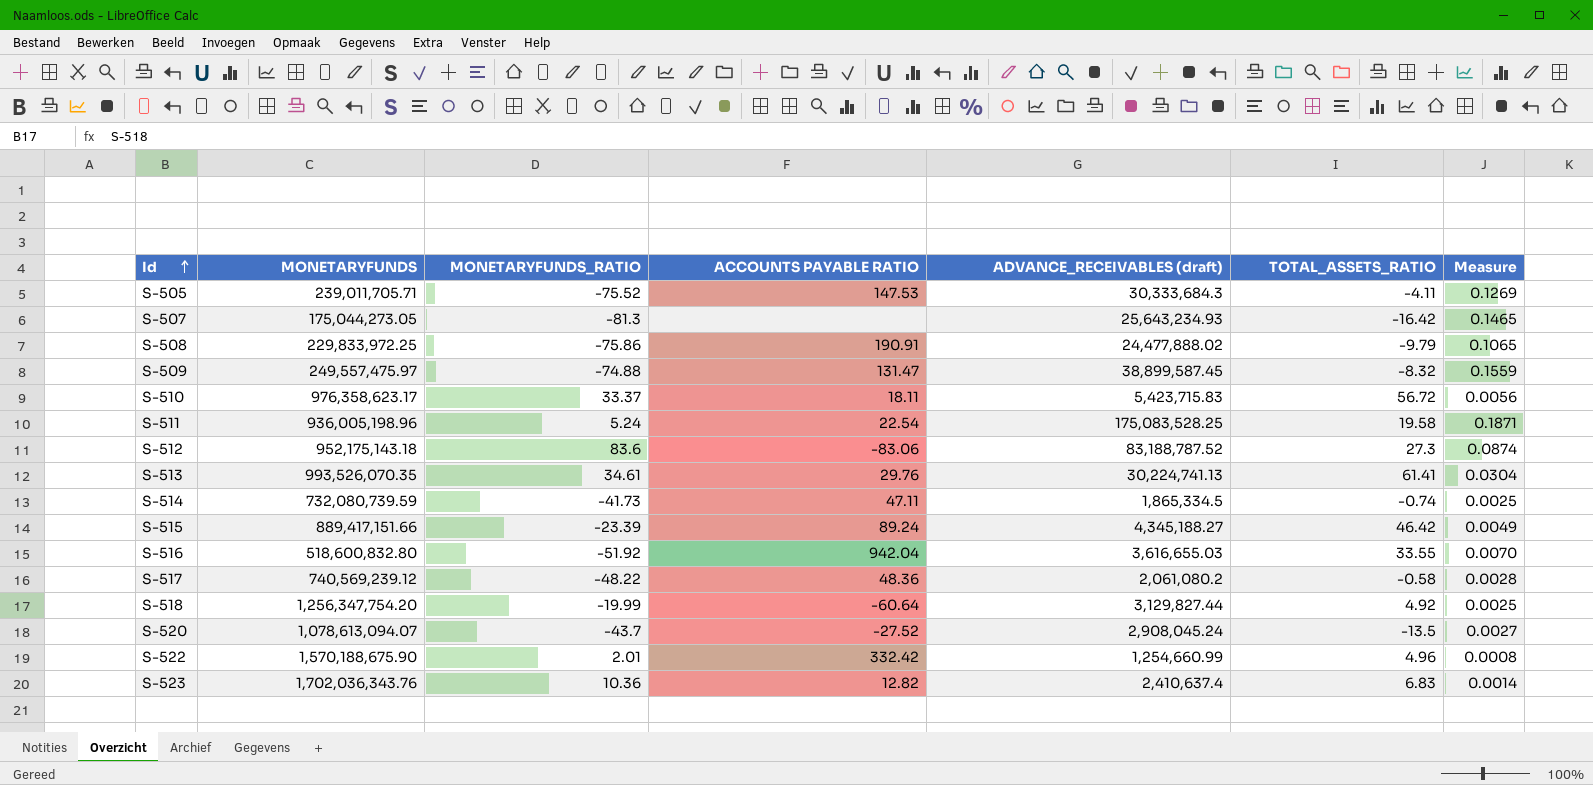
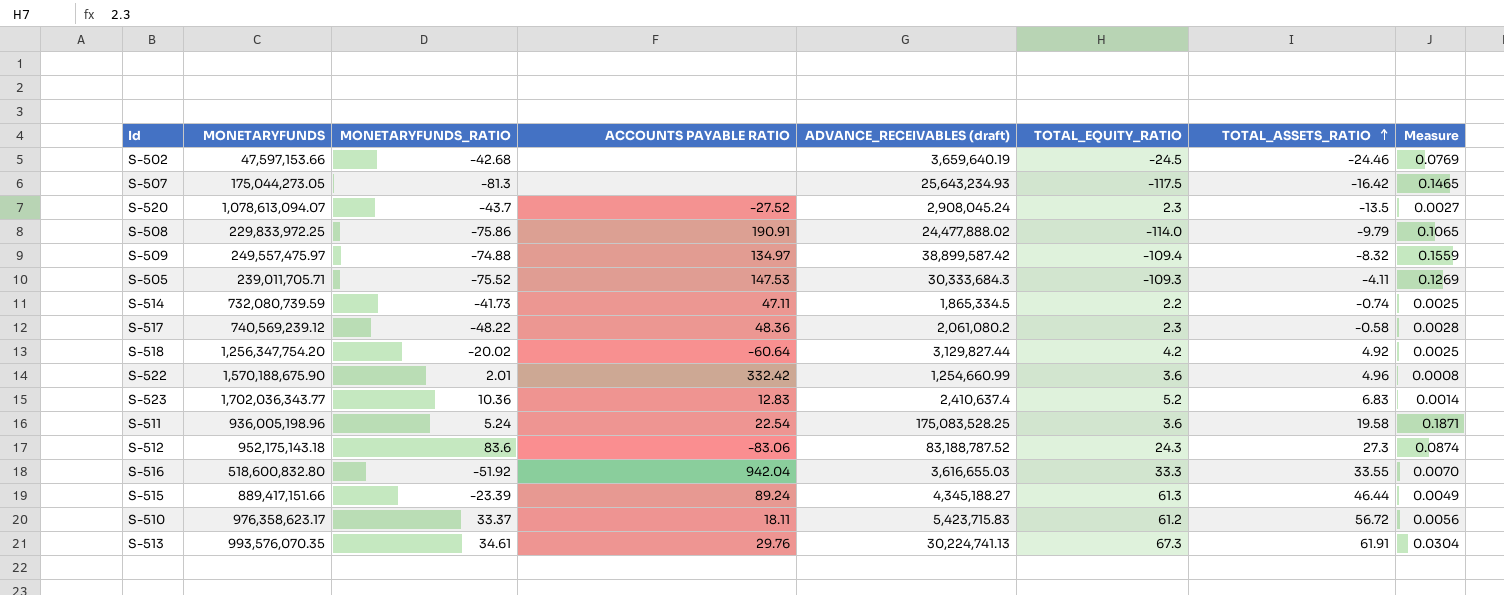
row order: Id ascending -> TOTAL_ASSETS_RATIO ascending
column TOTAL_EQUITY_RATIO | position: none -> 6
row S-502: none -> 47,597,153.66 | -42.68 | none | 3,659,640.19 | -24.5 | -24.46 | 0.0769
S-509 | ACCOUNTS PAYABLE RATIO: 131.47 -> 134.97
S-509 | ADVANCE_RECEIVABLES (draft): 38,899,587.45 -> 38,899,587.42
S-518 | MONETARYFUNDS_RATIO: -19.99 -> -20.02
S-523 | MONETARYFUNDS: 1,702,036,343.76 -> 1,702,036,343.77
S-523 | ACCOUNTS PAYABLE RATIO: 12.82 -> 12.83
S-515 | TOTAL_ASSETS_RATIO: 46.42 -> 46.44
S-513 | MONETARYFUNDS: 993,526,070.35 -> 993,576,070.35
S-513 | TOTAL_ASSETS_RATIO: 61.41 -> 61.91

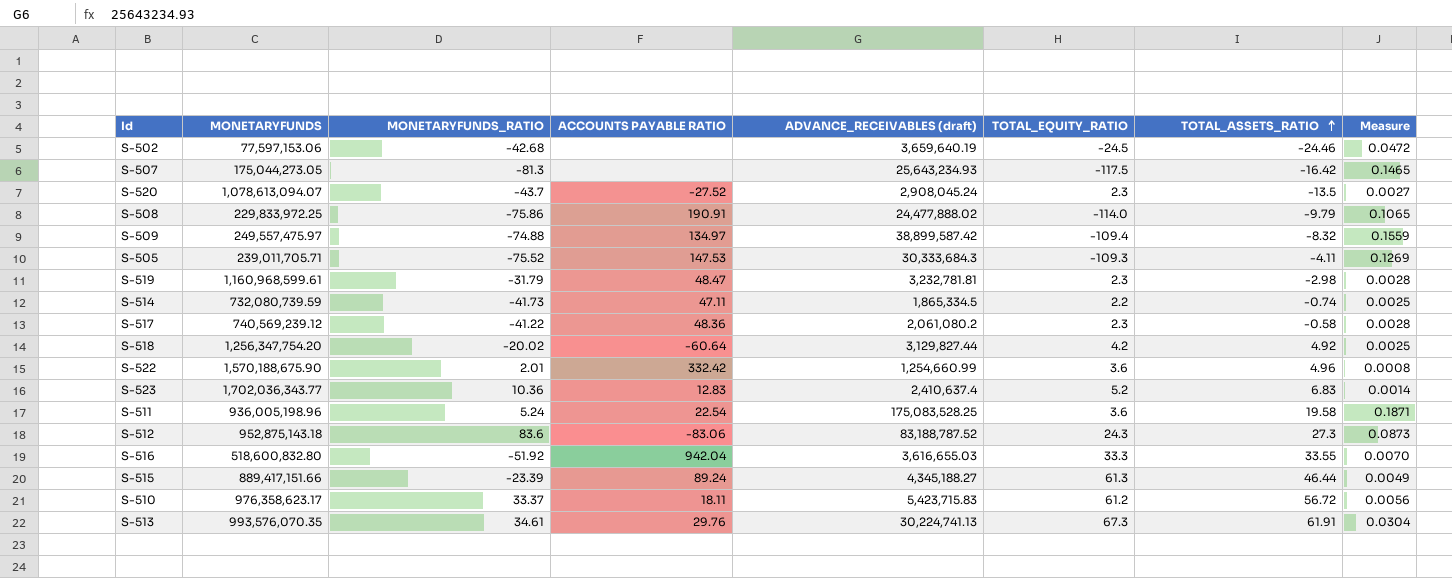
S-502 | MONETARYFUNDS: 47,597,153.66 -> 77,597,153.06
S-502 | Measure: 0.0769 -> 0.0472
row S-519: none -> 1,160,968,599.61 | -31.79 | 48.47 | 3,232,781.81 | 2.3 | -2.98 | 0.0028
S-517 | MONETARYFUNDS_RATIO: -48.22 -> -41.22
S-512 | MONETARYFUNDS: 952,175,143.18 -> 952,875,143.18
S-512 | Measure: 0.0874 -> 0.0873

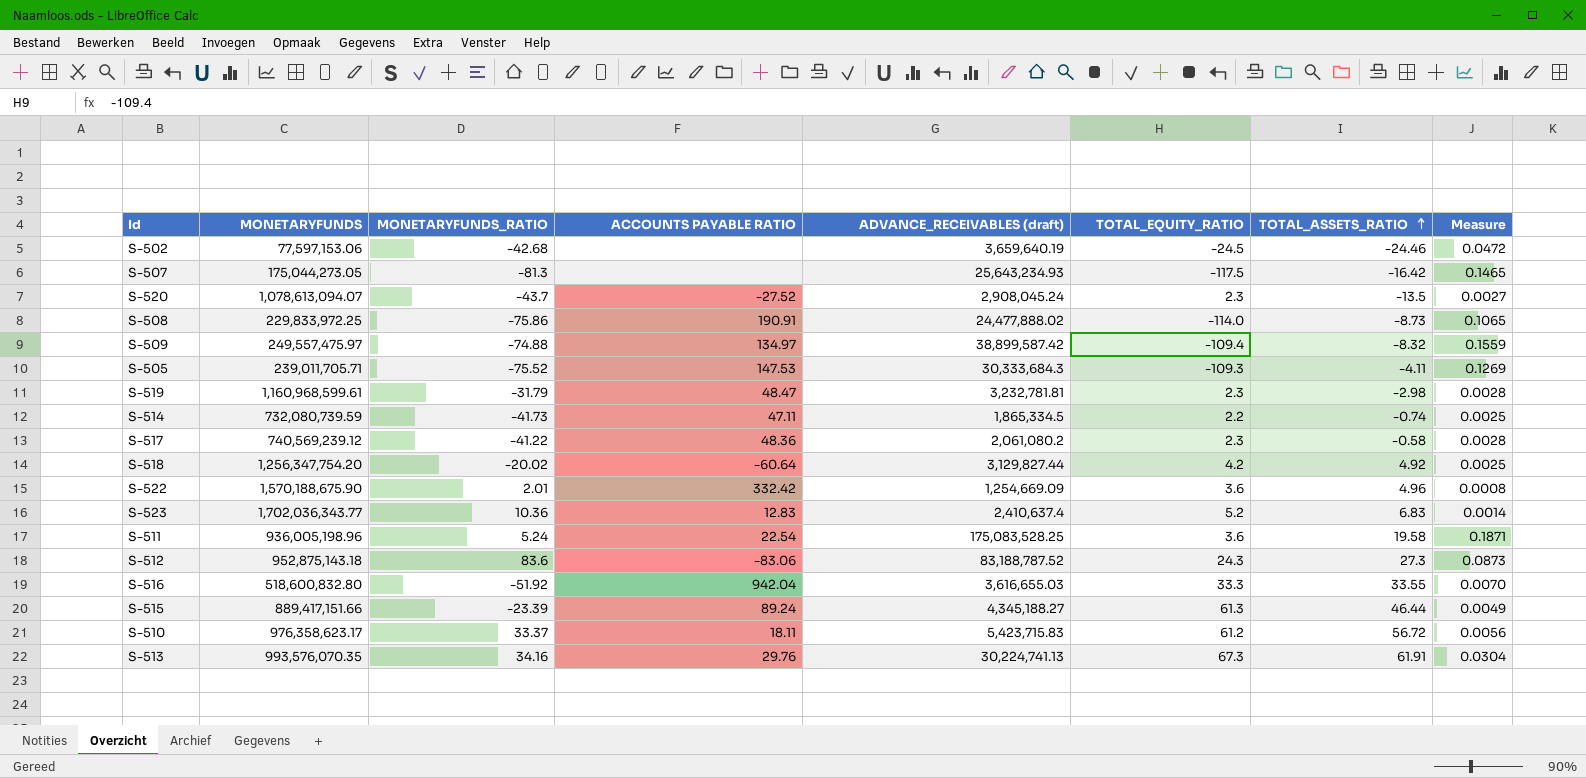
S-508 | TOTAL_ASSETS_RATIO: -9.79 -> -8.73
S-522 | ADVANCE_RECEIVABLES (draft): 1,254,660.99 -> 1,254,669.09
S-513 | MONETARYFUNDS_RATIO: 34.61 -> 34.16

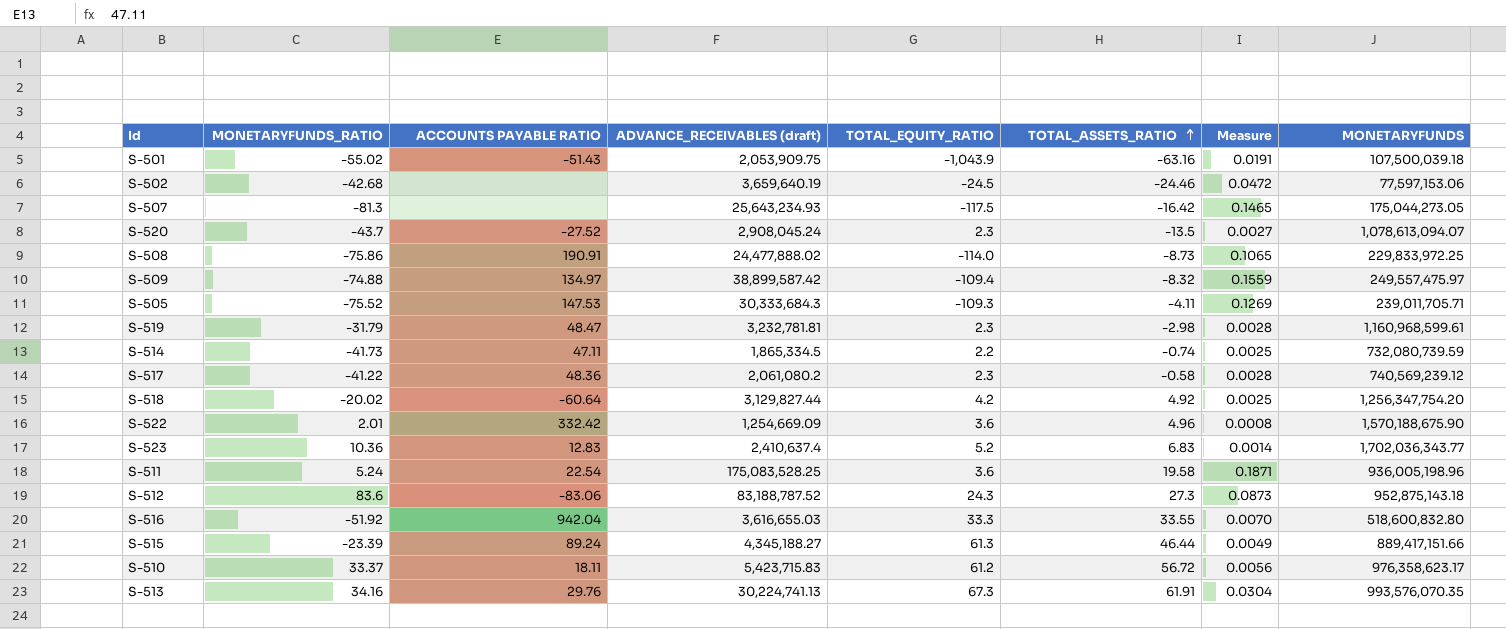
column MONETARYFUNDS | position: 2 -> 8
row S-501: none -> -55.02 | -51.43 | 2,053,909.75 | -1,043.9 | -63.16 | 0.0191 | 107,500,039.18

